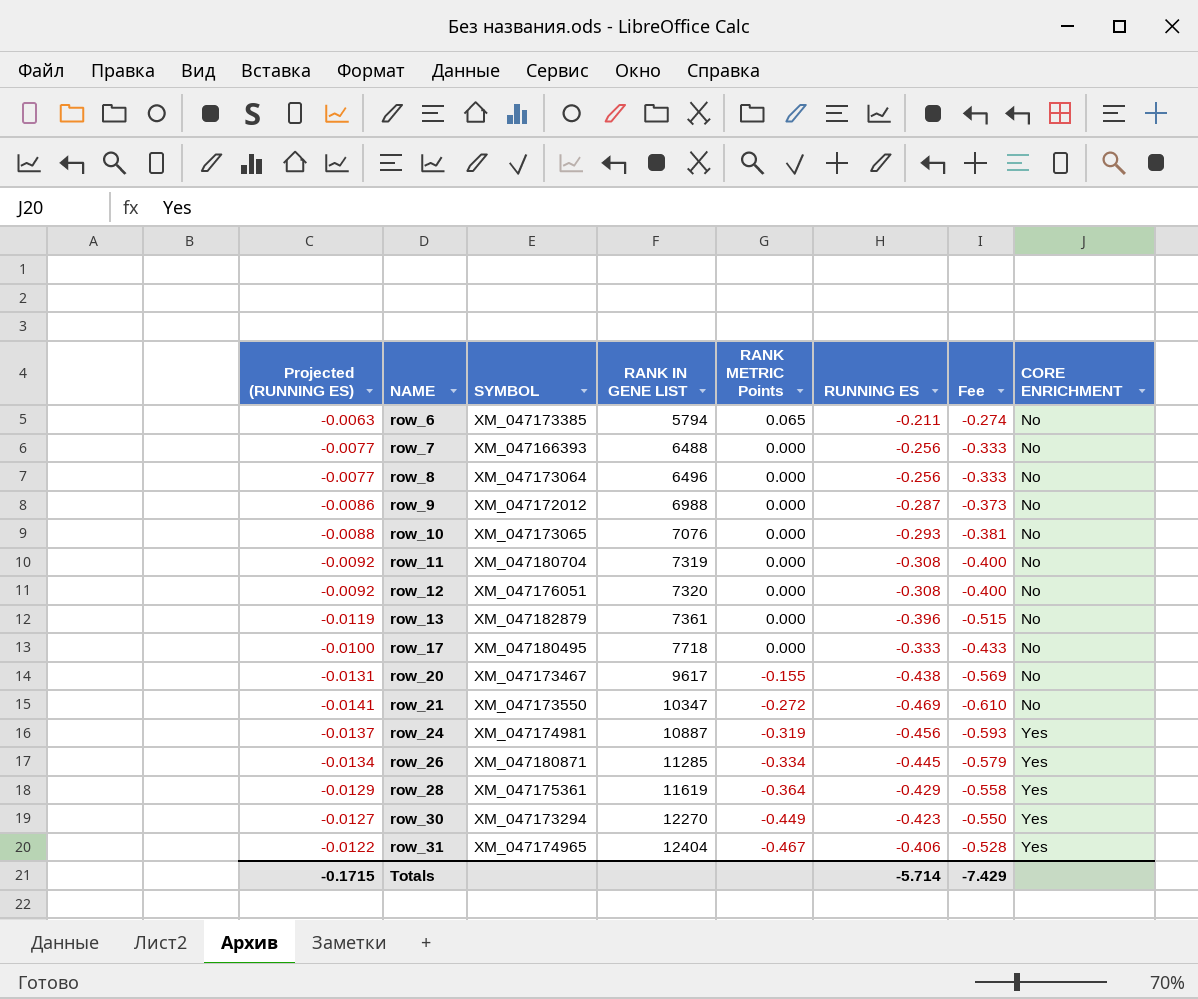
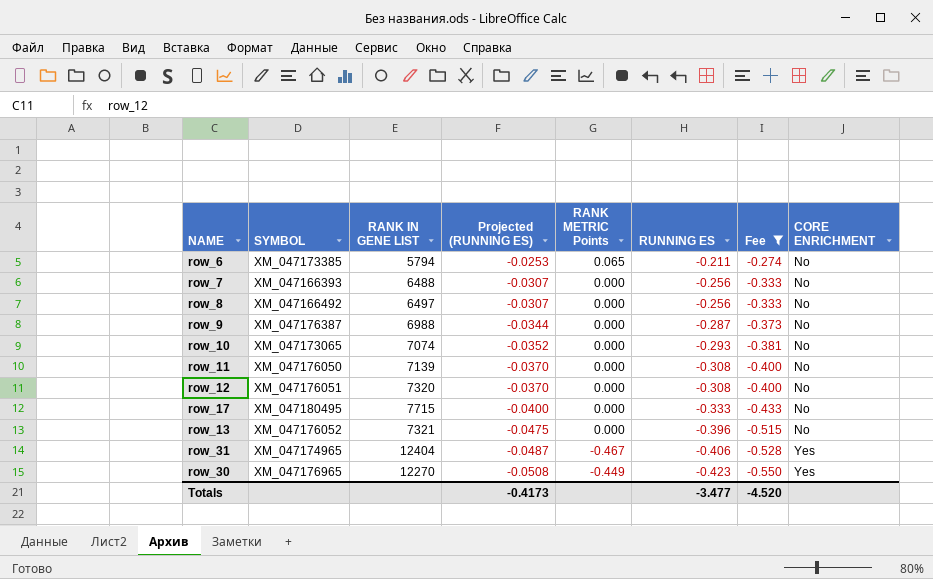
filter: none -> Fee >= -0.550
row order: NAME ascending -> Projected (RUNNING ES) descending
column Projected (RUNNING ES) | formula: [RUNNING ES] * 0.03 -> [RUNNING ES] * 0.12
column Projected (RUNNING ES) | position: 1 -> 4
row_8 | SYMBOL: XM_047173064 -> XM_047166492
row_8 | RANK IN GENE LIST: 6496 -> 6497
row_9 | SYMBOL: XM_047172012 -> XM_047176387
row_10 | RANK IN GENE LIST: 7076 -> 7074
row_11 | SYMBOL: XM_047180704 -> XM_047176050
row_11 | RANK IN GENE LIST: 7319 -> 7139
row_17 | RANK IN GENE LIST: 7718 -> 7715
row_13 | SYMBOL: XM_047182879 -> XM_047176052
row_13 | RANK IN GENE LIST: 7361 -> 7321
row_30 | SYMBOL: XM_047173294 -> XM_047176965
Totals | Projected (RUNNING ES): -0.1715 -> -0.4173
Totals | RUNNING ES: -5.714 -> -3.477
Totals | Fee: -7.429 -> -4.520

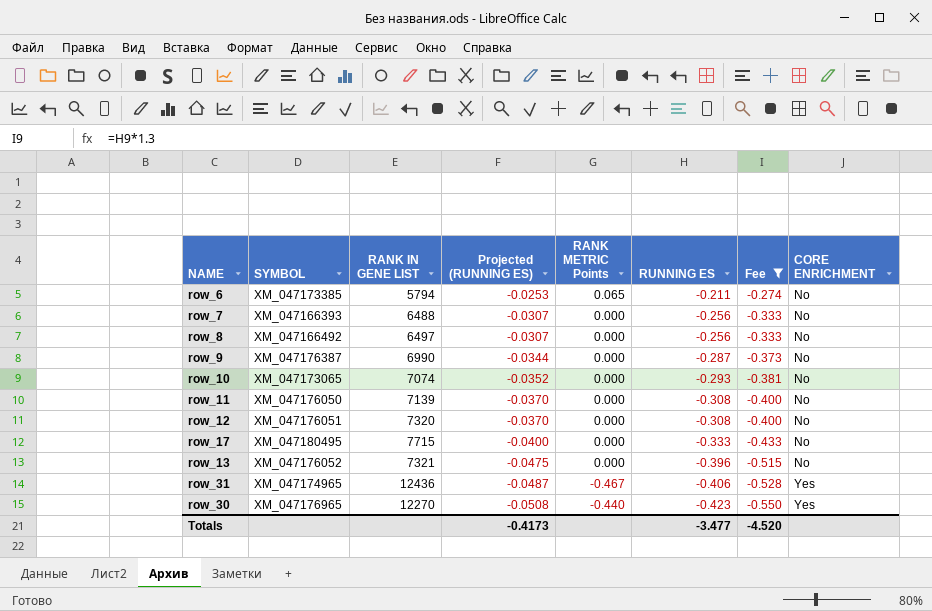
row_9 | RANK IN GENE LIST: 6988 -> 6990
row_31 | RANK IN GENE LIST: 12404 -> 12436
row_30 | RANK METRIC Points: -0.449 -> -0.440

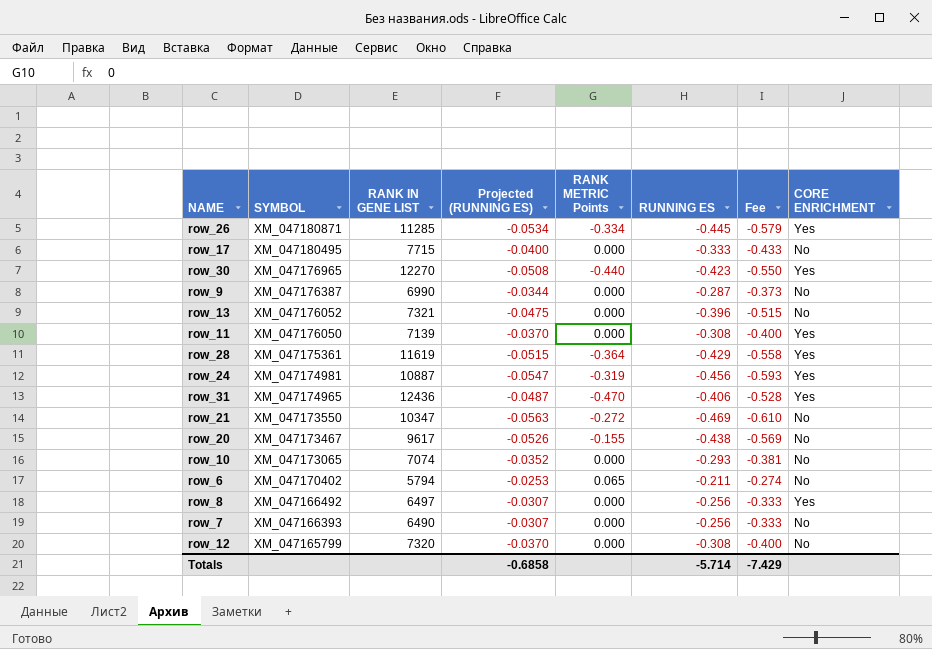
filter: Fee >= -0.550 -> none
row order: Projected (RUNNING ES) descending -> SYMBOL descending
row_11 | CORE ENRICHMENT: No -> Yes
row_31 | RANK METRIC Points: -0.467 -> -0.470
row_6 | SYMBOL: XM_047173385 -> XM_047170402
row_8 | CORE ENRICHMENT: No -> Yes
row_7 | RANK IN GENE LIST: 6488 -> 6490
row_12 | SYMBOL: XM_047176051 -> XM_047165799
Totals | Projected (RUNNING ES): -0.4173 -> -0.6858
Totals | RUNNING ES: -3.477 -> -5.714
Totals | Fee: -4.520 -> -7.429

